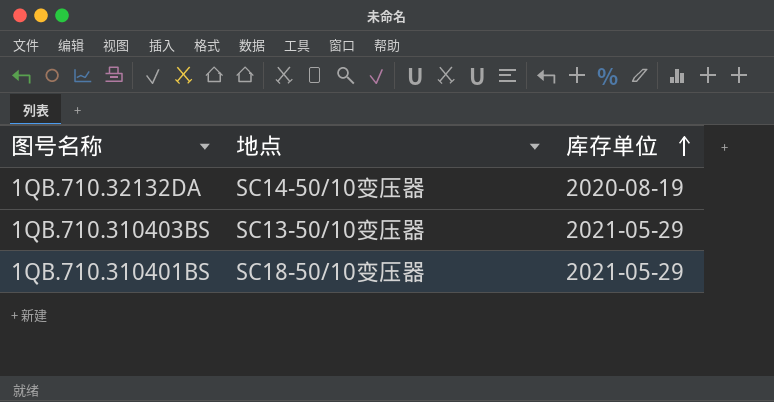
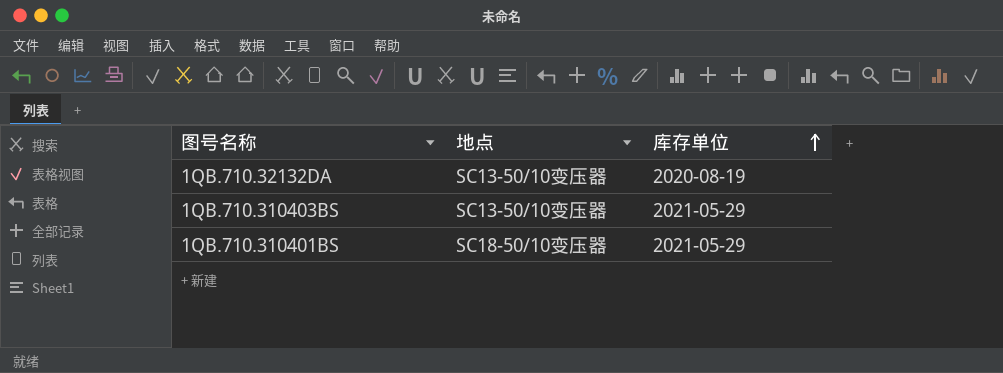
1QB.710.32132DA | 地点: SC14-50/10变压器 -> SC13-50/10变压器

